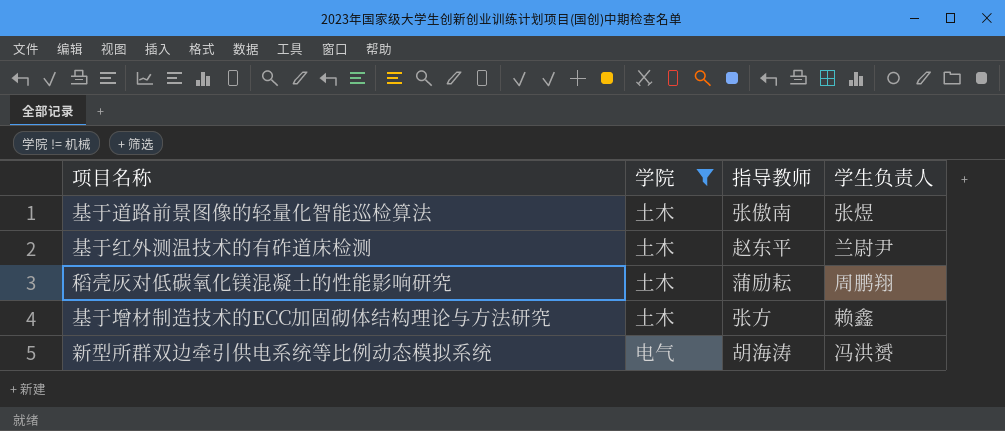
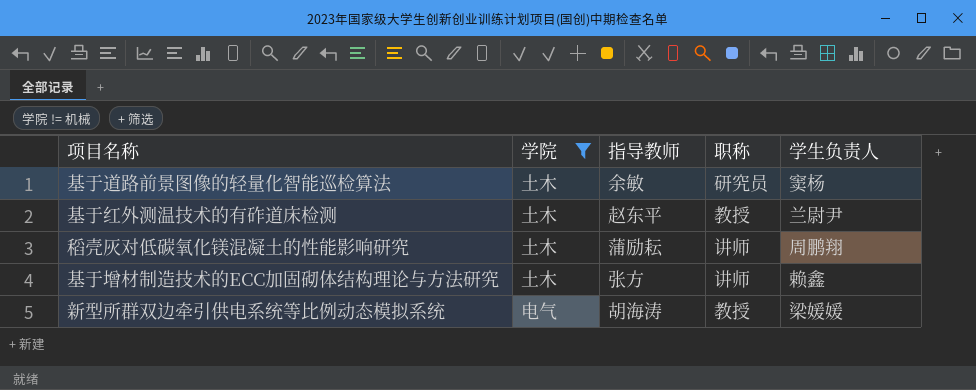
column 职称 | position: none -> 4
基于道路前景图像的轻量化智能巡检算法 | 指导教师: 张傲南 -> 余敏
基于道路前景图像的轻量化智能巡检算法 | 学生负责人: 张煜 -> 窦杨
新型所群双边牵引供电系统等比例动态模拟系统 | 学生负责人: 冯洪赟 -> 梁媛媛

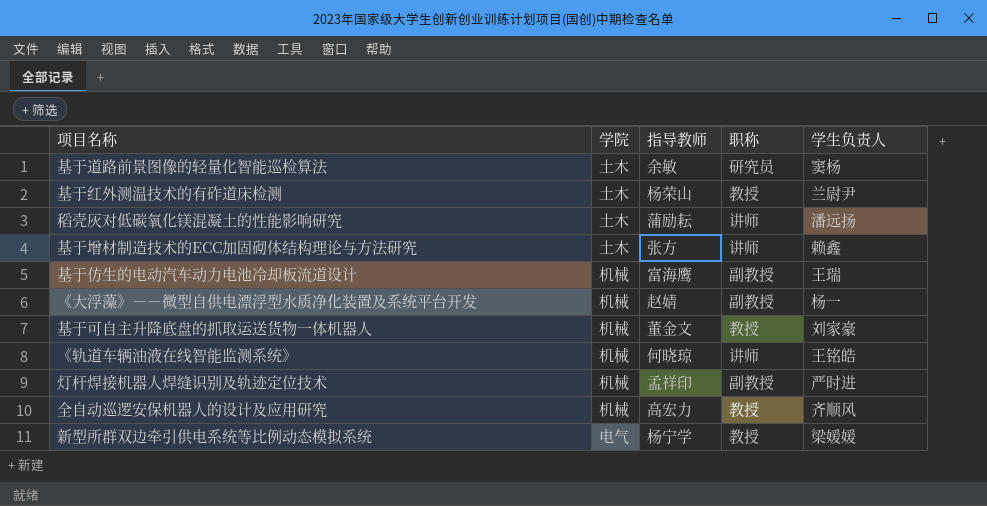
filter: 学院 != 机械 -> none
基于红外测温技术的有砟道床检测 | 指导教师: 赵东平 -> 杨荣山
稻壳灰对低碳氧化镁混凝土的性能影响研究 | 学生负责人: 周鹏翔 -> 潘远扬
新型所群双边牵引供电系统等比例动态模拟系统 | 指导教师: 胡海涛 -> 杨宁学

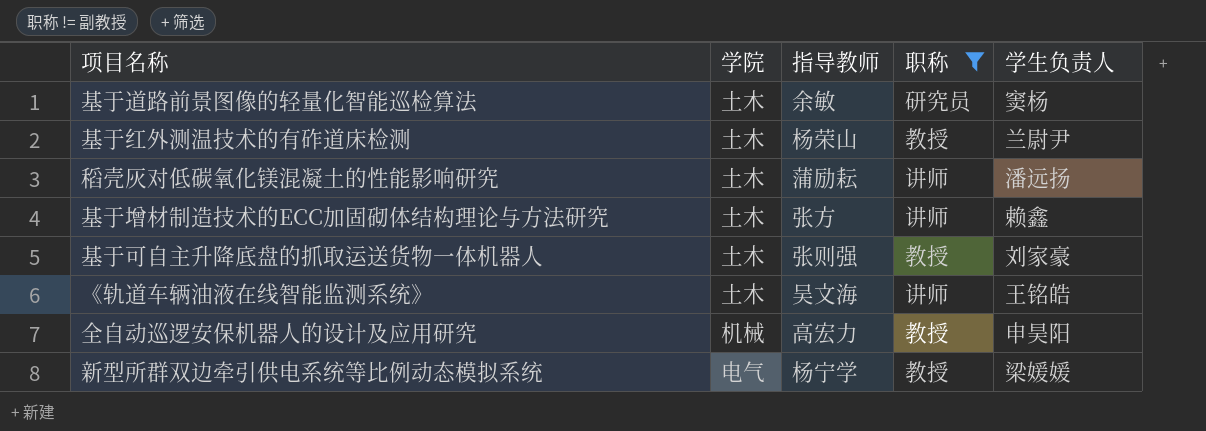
filter: none -> 职称 != 副教授
基于可自主升降底盘的抓取运送货物一体机器人 | 学院: 机械 -> 土木
基于可自主升降底盘的抓取运送货物一体机器人 | 指导教师: 董金文 -> 张则强
《轨道车辆油液在线智能监测系统》 | 学院: 机械 -> 土木
《轨道车辆油液在线智能监测系统》 | 指导教师: 何晓琼 -> 吴文海
全自动巡逻安保机器人的设计及应用研究 | 学生负责人: 齐顺风 -> 申昊阳

